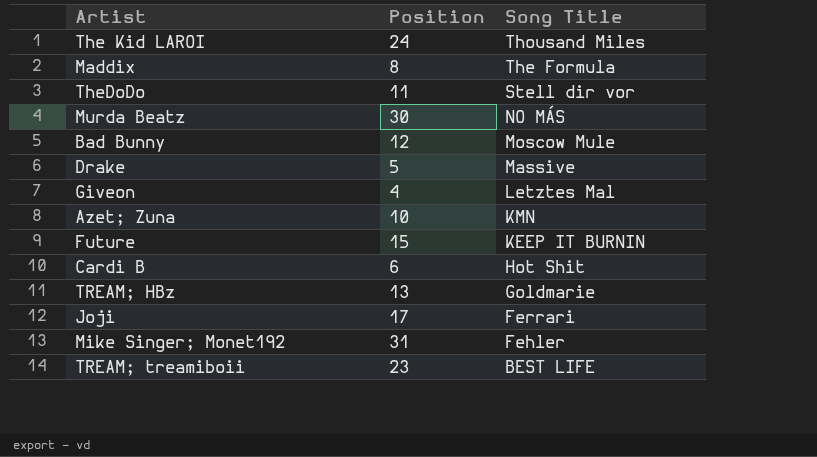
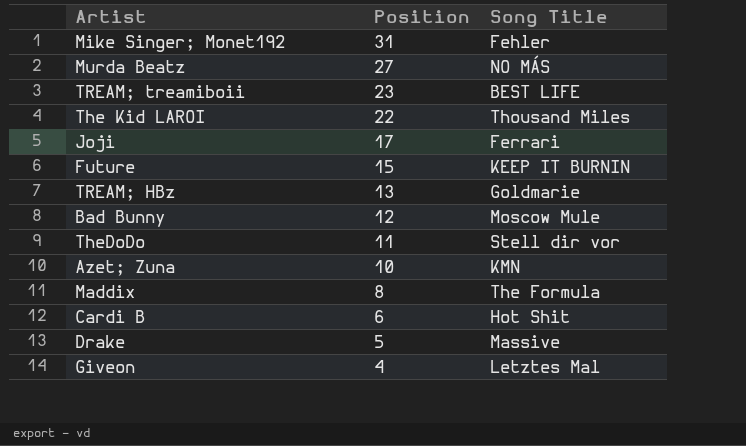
row order: Song Title descending -> Position descending
Murda Beatz | Position: 30 -> 27
The Kid LAROI | Position: 24 -> 22

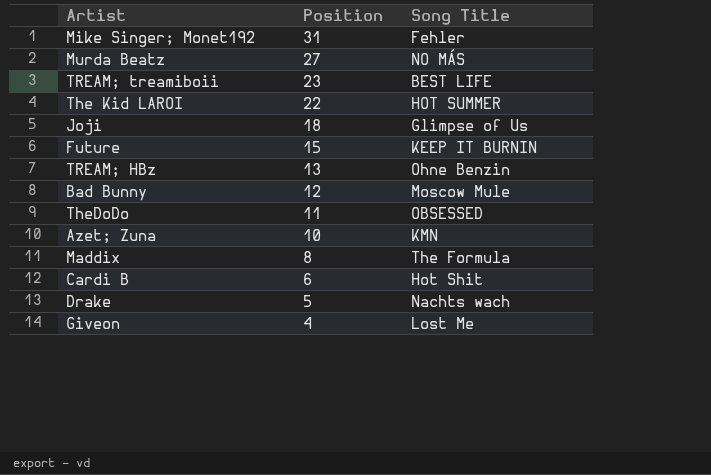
The Kid LAROI | Song Title: Thousand Miles -> HOT SUMMER
Joji | Position: 17 -> 18
Joji | Song Title: Ferrari -> Glimpse of Us
TREAM; HBz | Song Title: Goldmarie -> Ohne Benzin
TheDoDo | Song Title: Stell dir vor -> OBSESSED
Drake | Song Title: Massive -> Nachts wach
Giveon | Song Title: Letztes Mal -> Lost Me

